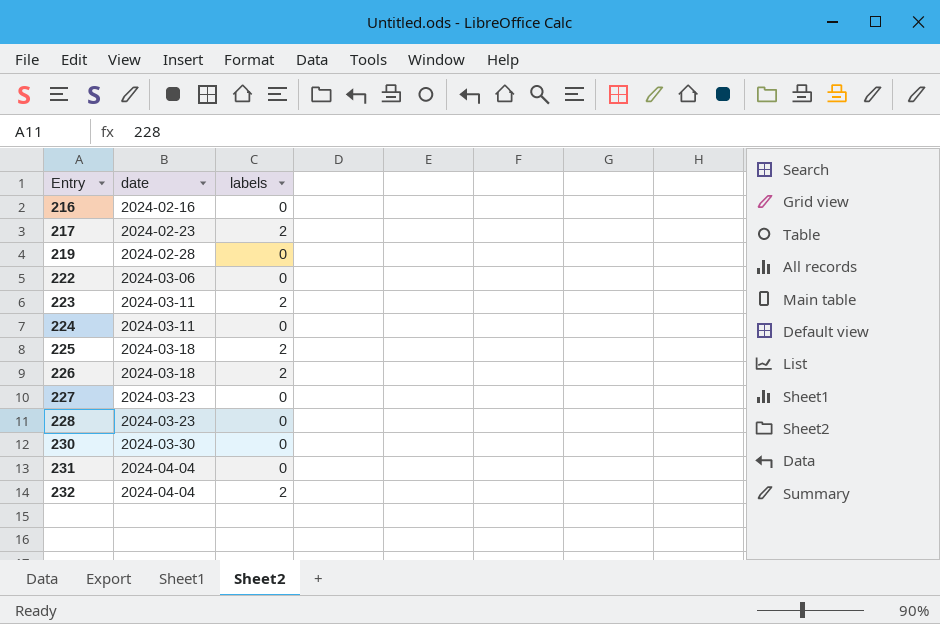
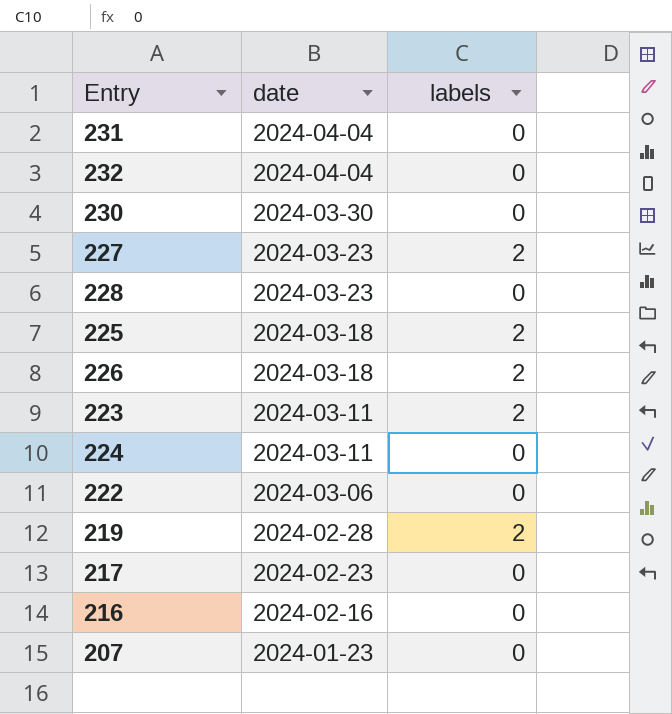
row order: Entry ascending -> date descending
232 | labels: 2 -> 0
227 | labels: 0 -> 2
219 | labels: 0 -> 2
217 | labels: 2 -> 0
row 207: none -> 2024-01-23 | 0

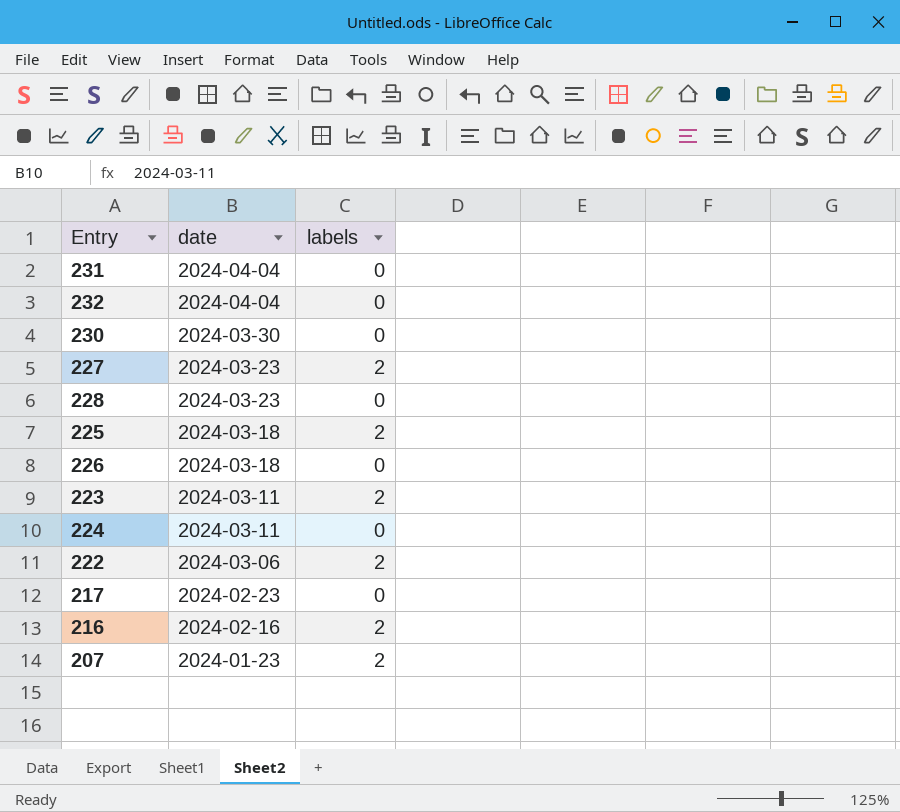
row 219: 2024-02-28 | 2 -> none
226 | labels: 2 -> 0
222 | labels: 0 -> 2
216 | labels: 0 -> 2
207 | labels: 0 -> 2

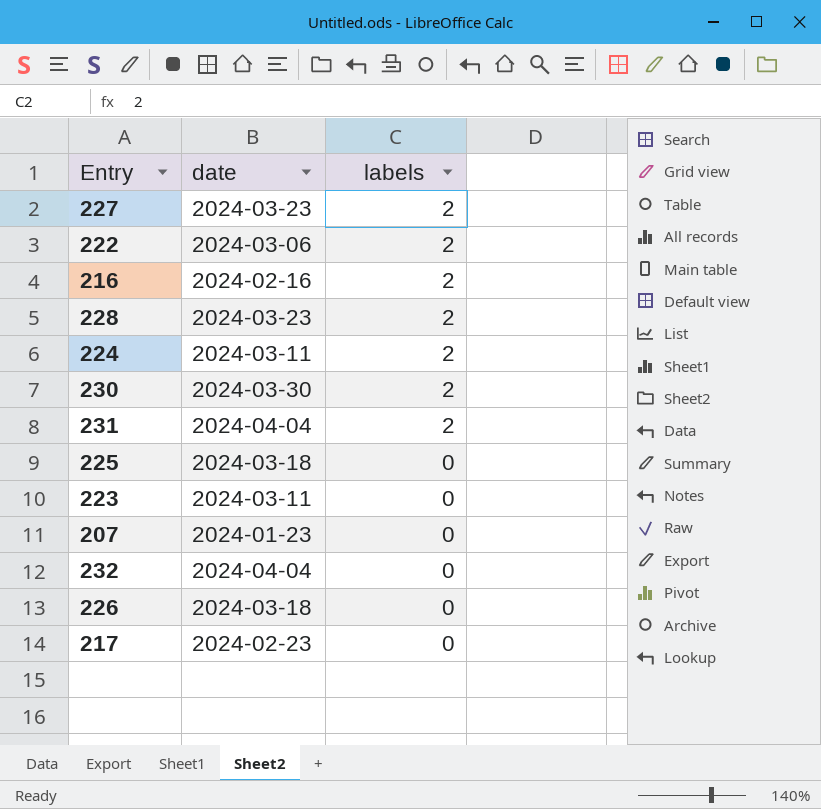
row order: date descending -> labels descending
228 | labels: 0 -> 2
224 | labels: 0 -> 2
230 | labels: 0 -> 2
231 | labels: 0 -> 2
225 | labels: 2 -> 0
223 | labels: 2 -> 0
207 | labels: 2 -> 0

